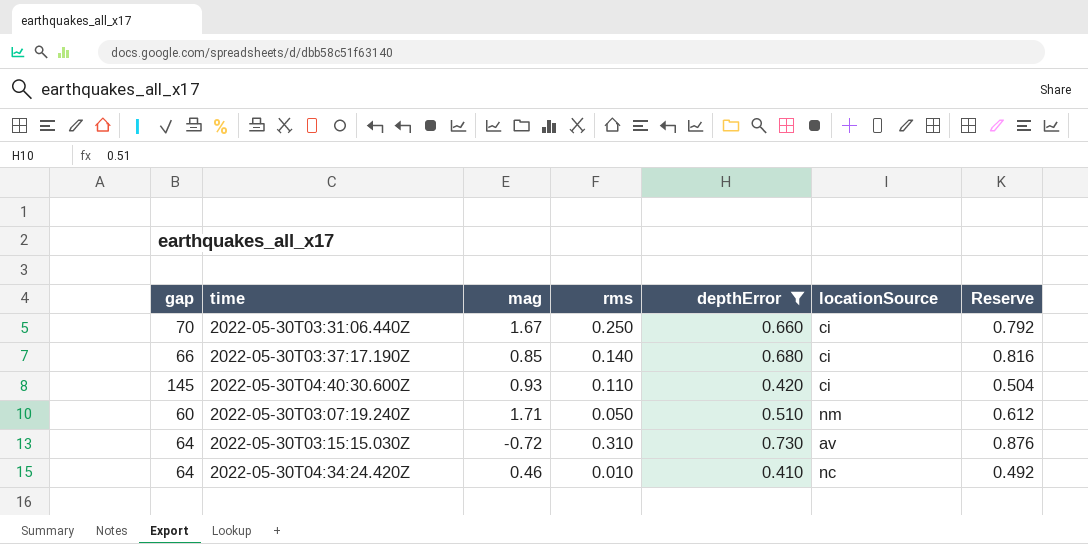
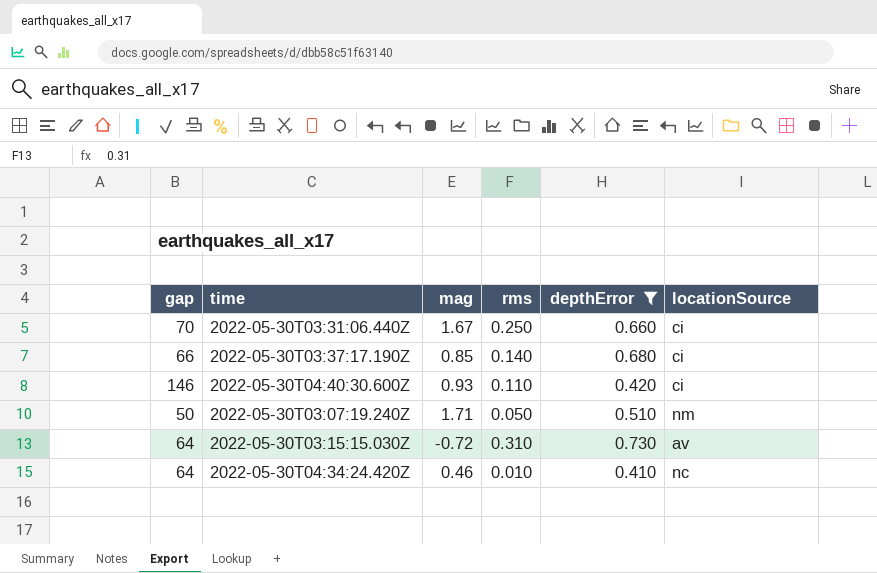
column Reserve | formula: [depthError] * 1.2 -> none
2022-05-30T04:40:30.600Z | gap: 145 -> 146
2022-05-30T03:07:19.240Z | gap: 60 -> 50

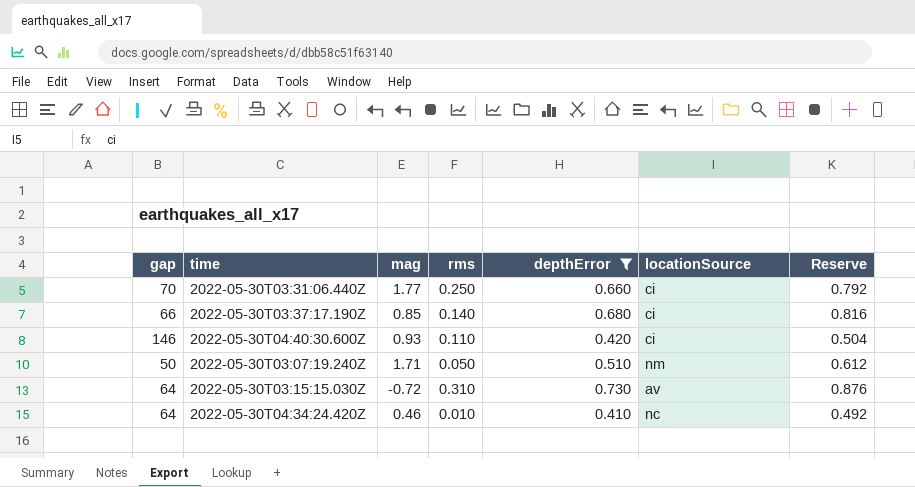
column Reserve | formula: none -> [depthError] * 1.2
2022-05-30T03:31:06.440Z | mag: 1.67 -> 1.77

